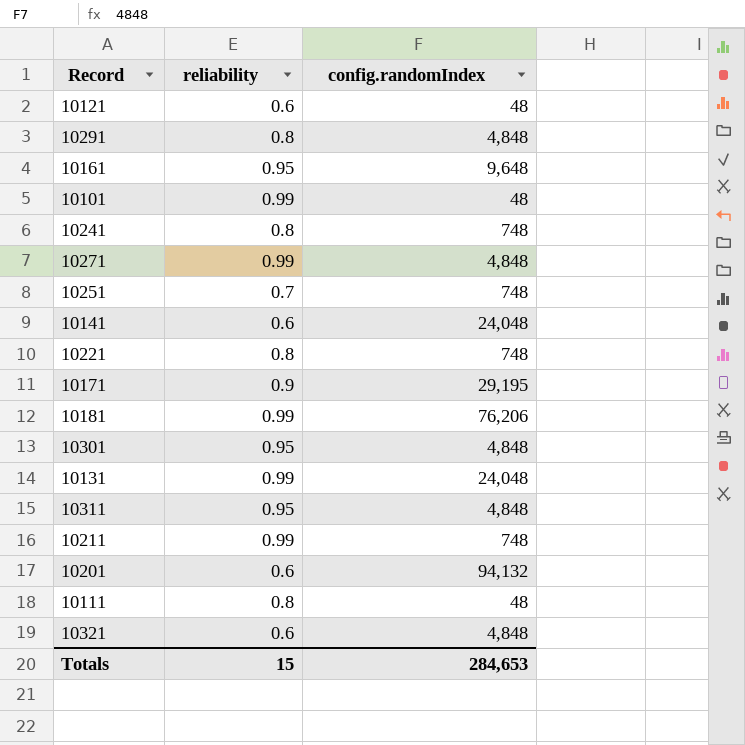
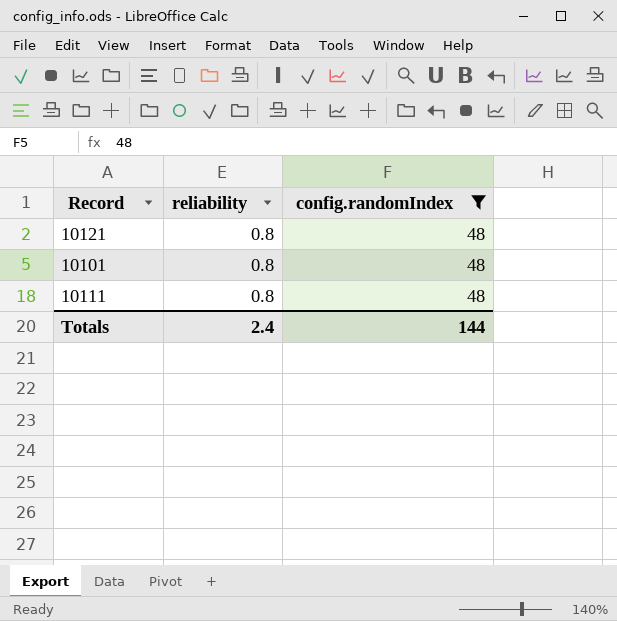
filter: none -> config.randomIndex = 48
10121 | reliability: 0.6 -> 0.8
10101 | reliability: 0.99 -> 0.8
Totals | reliability: 15 -> 2.4
Totals | config.randomIndex: 284,653 -> 144

